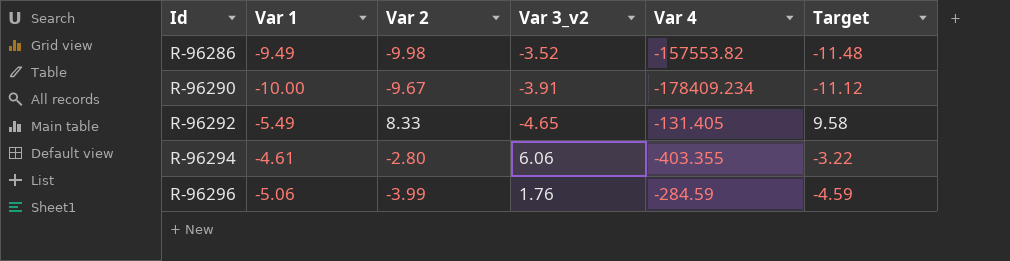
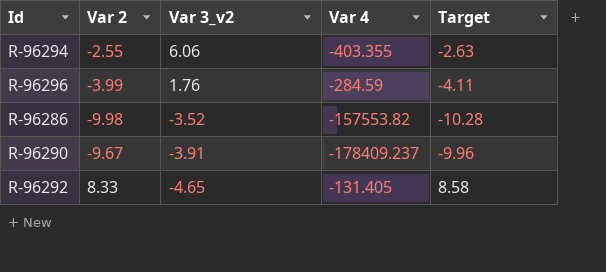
row order: Id ascending -> Var 3_v2 descending
column Var 1 | position: 2 -> none
column Target | formula: [Var 2] * 1.15 -> [Var 2] * 1.03
R-96294 | Var 2: -2.80 -> -2.55
R-96290 | Var 4: -178409.234 -> -178409.237

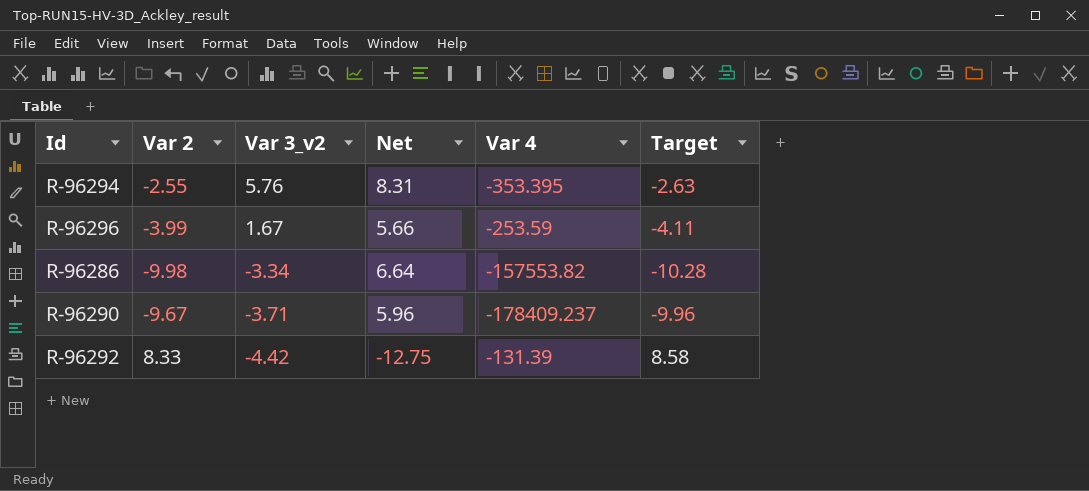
column Net | formula: none -> [Var 3_v2] - [Var 2]
R-96294 | Var 3_v2: 6.06 -> 5.76
R-96294 | Var 4: -403.355 -> -353.395
R-96296 | Var 3_v2: 1.76 -> 1.67
R-96296 | Var 4: -284.59 -> -253.59
R-96286 | Var 3_v2: -3.52 -> -3.34
R-96290 | Var 3_v2: -3.91 -> -3.71
R-96292 | Var 3_v2: -4.65 -> -4.42
R-96292 | Var 4: -131.405 -> -131.39

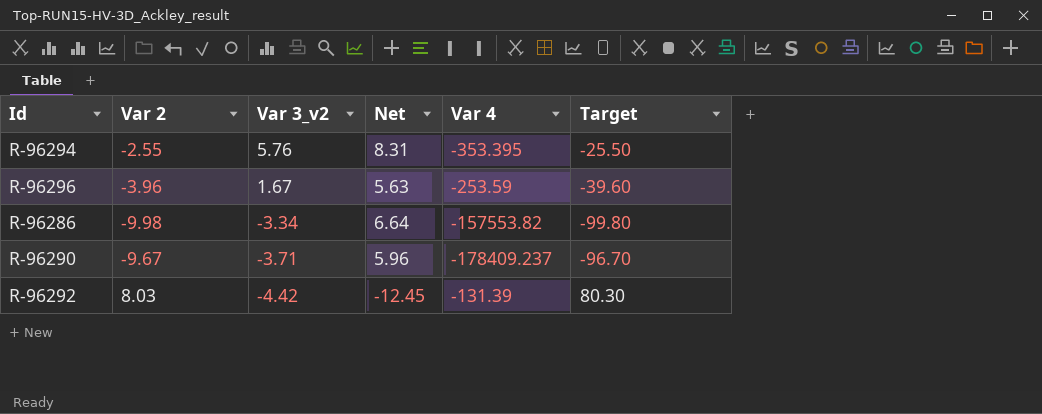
column Target | formula: [Var 2] * 1.03 -> [Var 2] * 10
R-96296 | Var 2: -3.99 -> -3.96
R-96296 | Net: 5.66 -> 5.63
R-96292 | Var 2: 8.33 -> 8.03
R-96292 | Net: -12.75 -> -12.45

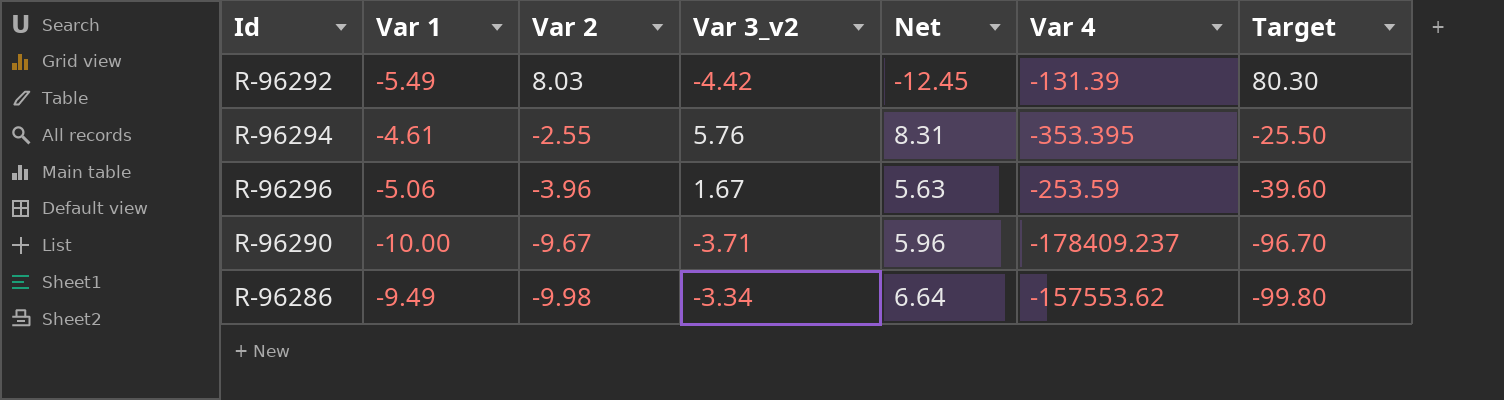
row order: Var 3_v2 descending -> Var 2 descending
column Var 1 | position: none -> 2
R-96286 | Var 4: -157553.82 -> -157553.62

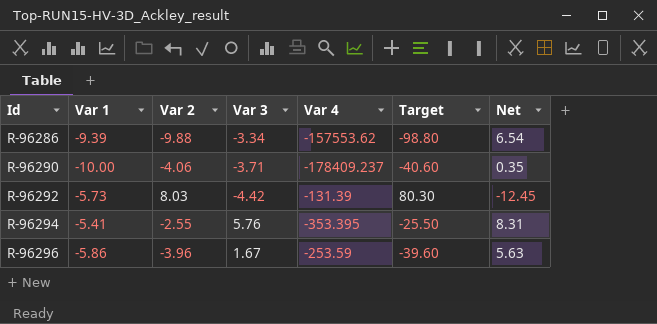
row order: Var 2 descending -> Id ascending
column name: Var 3_v2 -> Var 3
column Net | position: 5 -> 7
R-96286 | Var 1: -9.49 -> -9.39
R-96286 | Var 2: -9.98 -> -9.88
R-96286 | Target: -99.80 -> -98.80
R-96286 | Net: 6.64 -> 6.54
R-96290 | Var 2: -9.67 -> -4.06
R-96290 | Target: -96.70 -> -40.60
R-96290 | Net: 5.96 -> 0.35
R-96292 | Var 1: -5.49 -> -5.73
R-96294 | Var 1: -4.61 -> -5.41
R-96296 | Var 1: -5.06 -> -5.86

